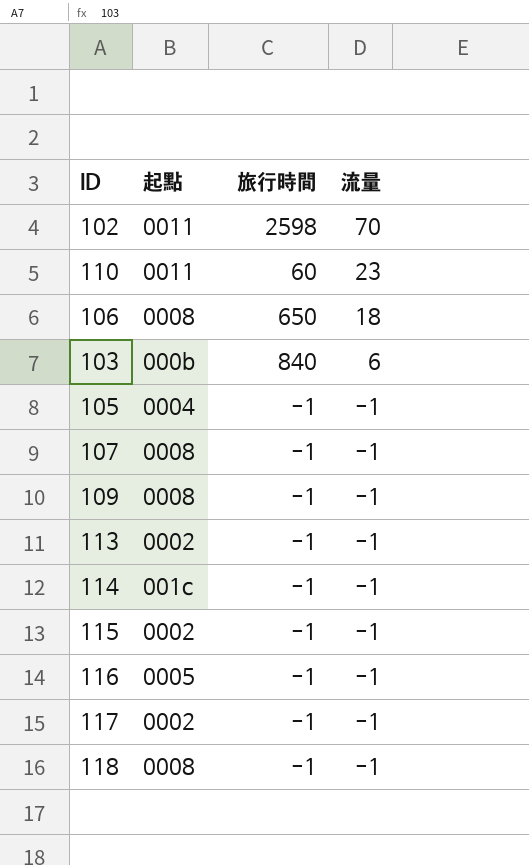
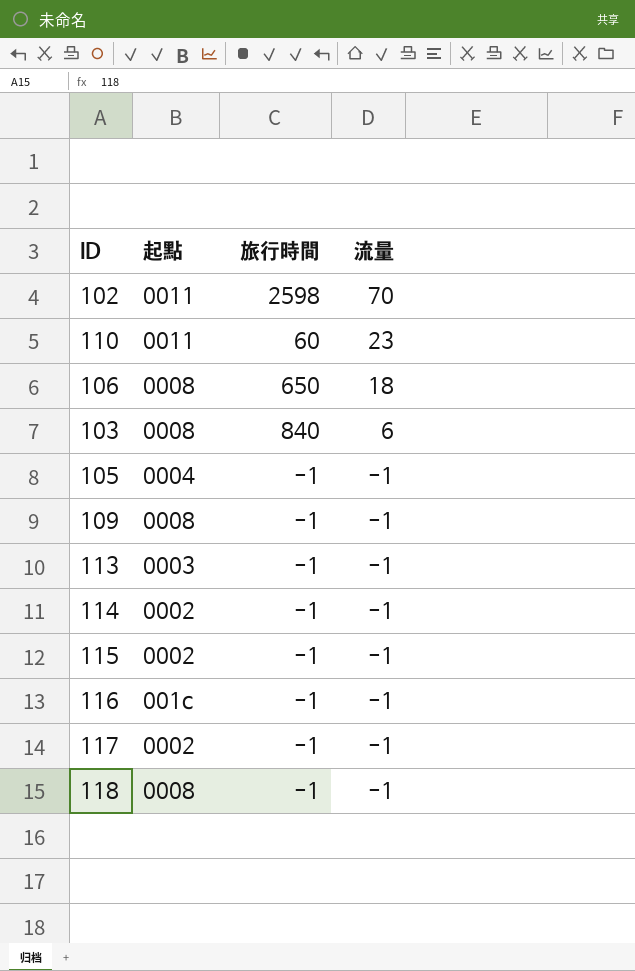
row 107: 0008 | -1 | -1 -> none
103 | 起點: 000b -> 0008
113 | 起點: 0002 -> 0003
114 | 起點: 001c -> 0002
116 | 起點: 0005 -> 001c

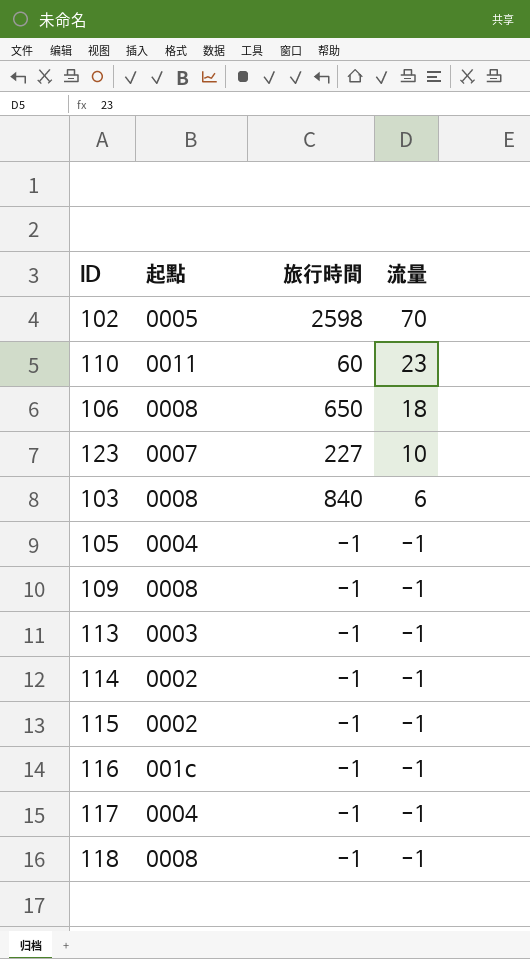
102 | 起點: 0011 -> 0005
row 123: none -> 0007 | 227 | 10
117 | 起點: 0002 -> 0004

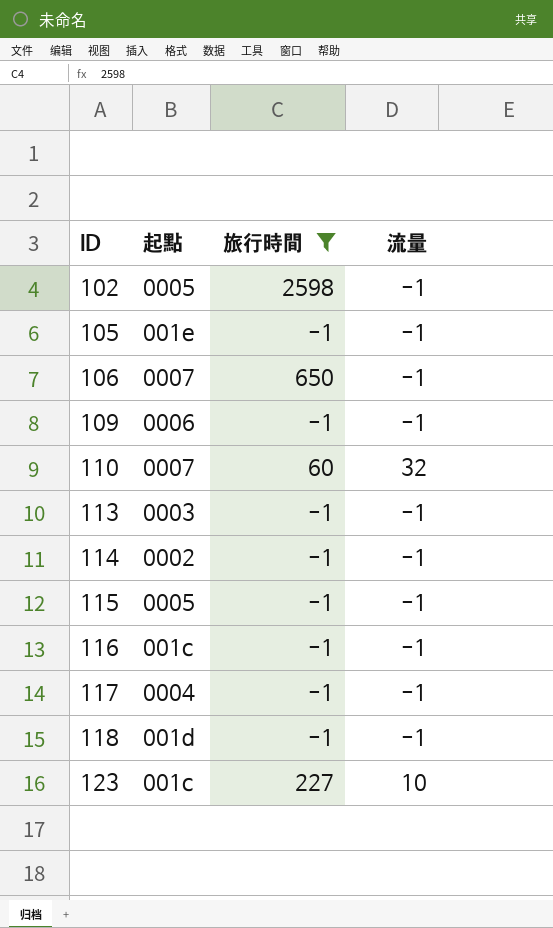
filter: none -> 旅行時間 != 840
row order: 流量 descending -> ID ascending
102 | 流量: 70 -> -1
105 | 起點: 0004 -> 001e
106 | 起點: 0008 -> 0007
106 | 流量: 18 -> -1
109 | 起點: 0008 -> 0006
110 | 起點: 0011 -> 0007
110 | 流量: 23 -> 32
115 | 起點: 0002 -> 0005
118 | 起點: 0008 -> 001d
123 | 起點: 0007 -> 001c

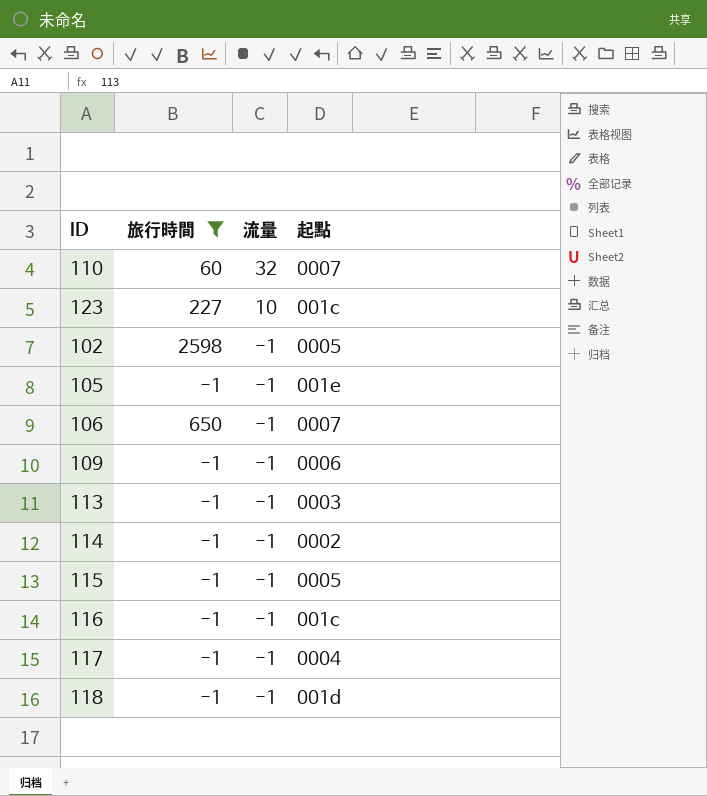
row order: ID ascending -> 流量 descending
column 起點 | position: 2 -> 4

